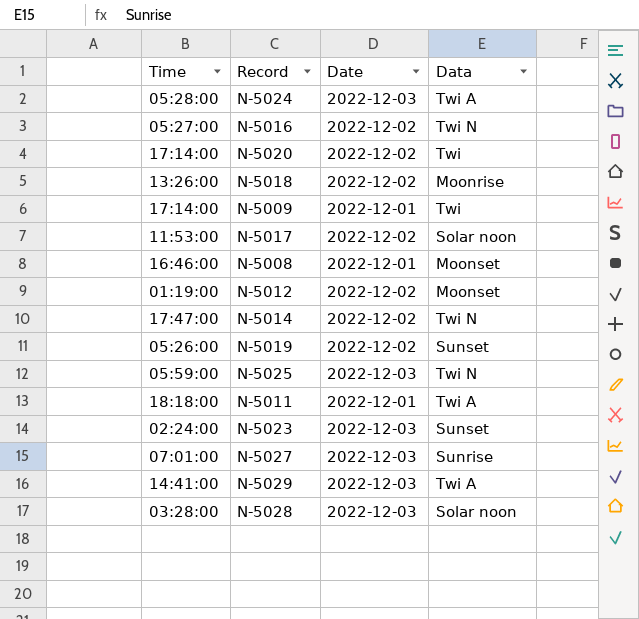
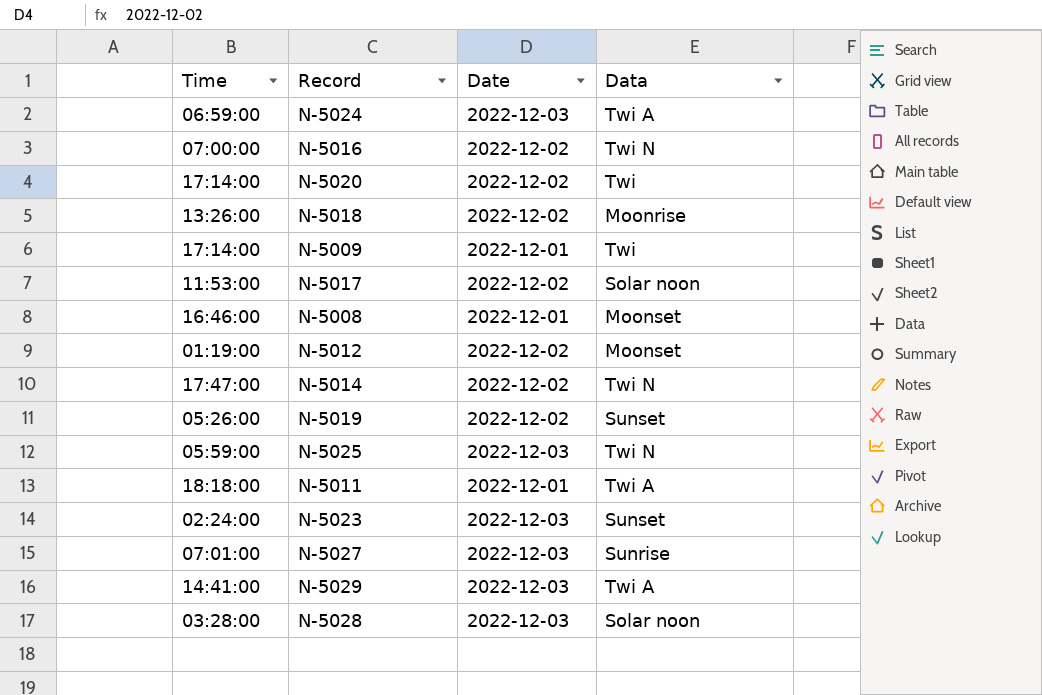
N-5024 | Time: 05:28:00 -> 06:59:00
N-5016 | Time: 05:27:00 -> 07:00:00

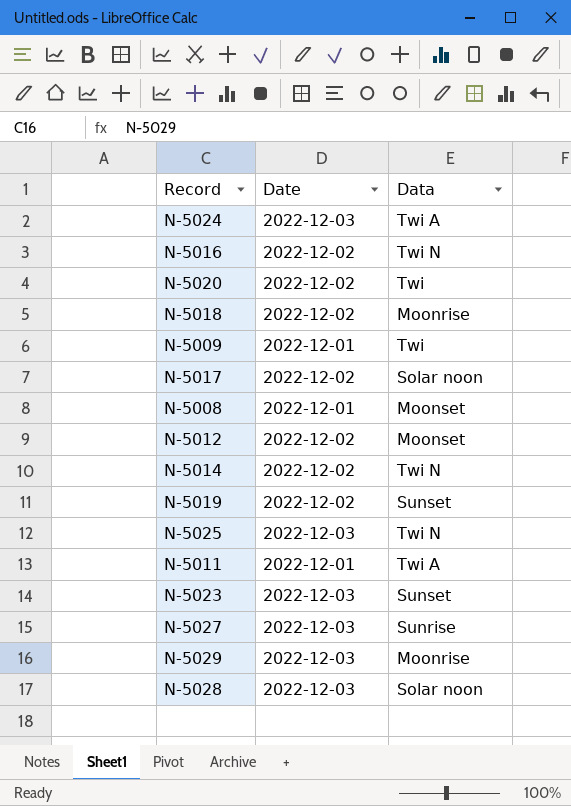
column Time | position: 1 -> none
N-5029 | Data: Twi A -> Moonrise

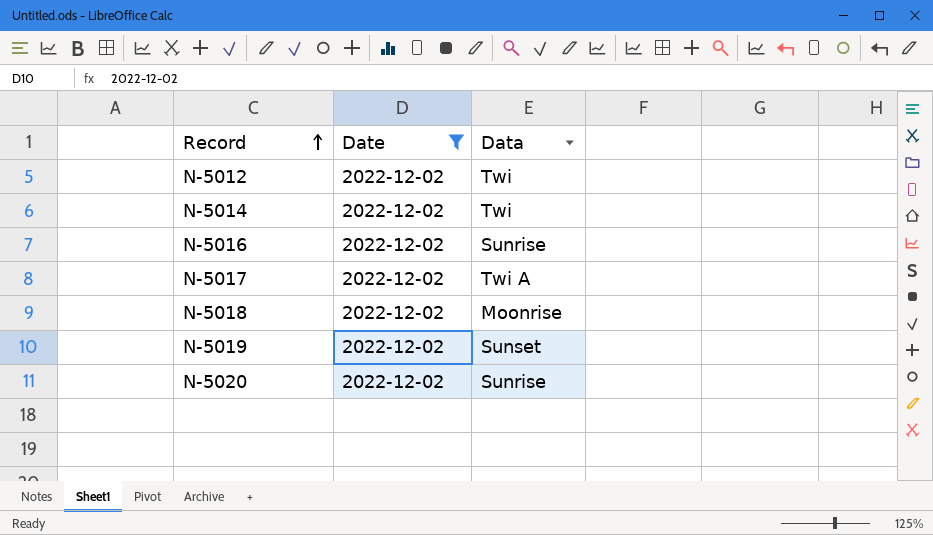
filter: none -> Date = 2022-12-02
row order: none -> Record ascending
N-5012 | Data: Moonset -> Twi
N-5014 | Data: Twi N -> Twi
N-5016 | Data: Twi N -> Sunrise
N-5017 | Data: Solar noon -> Twi A
N-5020 | Data: Twi -> Sunrise

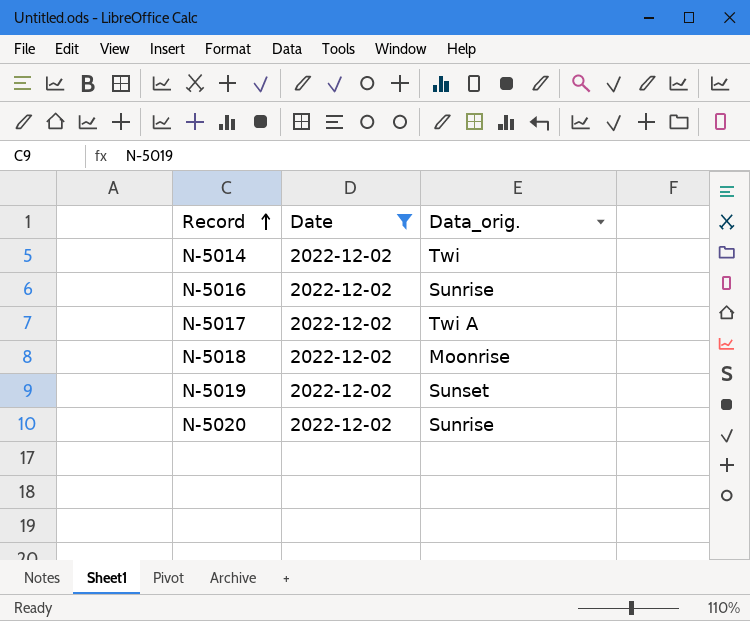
column name: Data -> Data_orig.
row N-5012: 2022-12-02 | Twi -> none

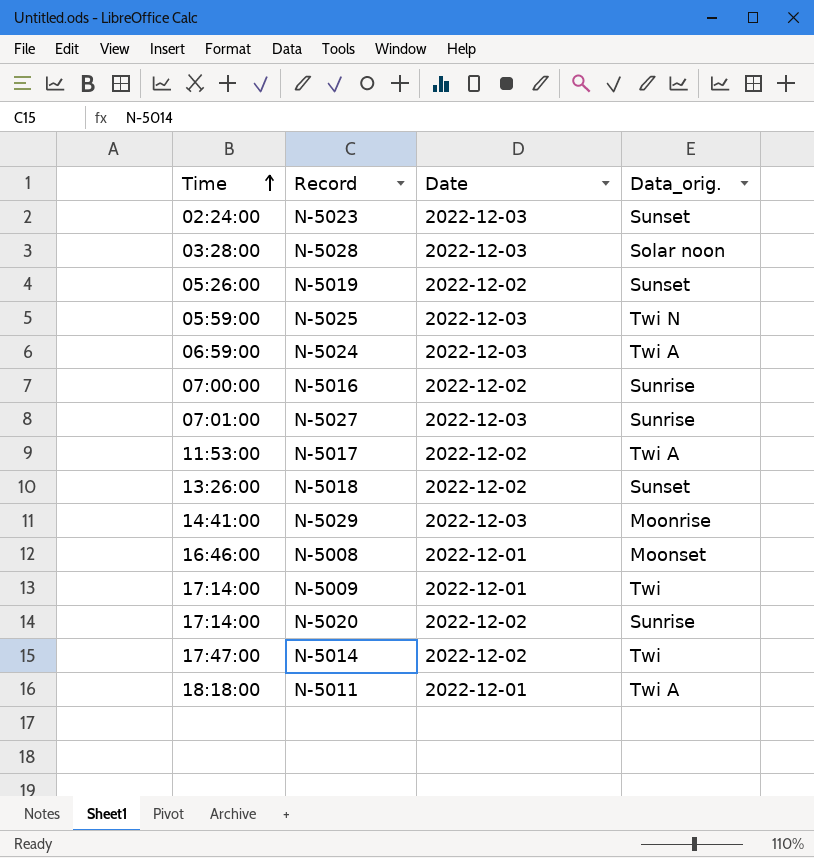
filter: Date = 2022-12-02 -> none
row order: Record ascending -> Time ascending
column Time | position: none -> 1
N-5018 | Data_orig.: Moonrise -> Sunset

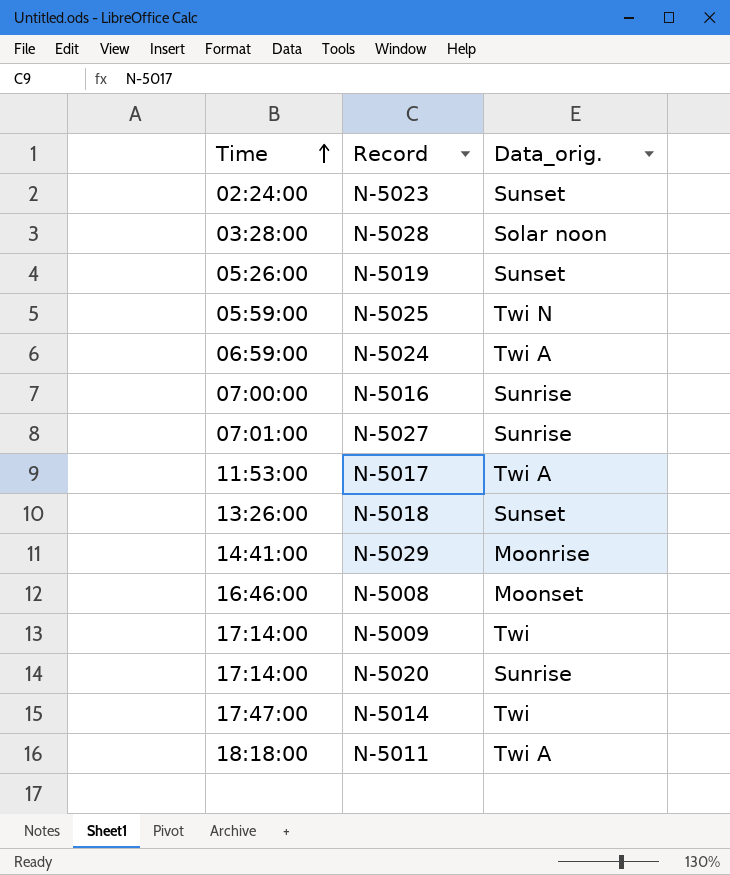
column Date | position: 3 -> none

